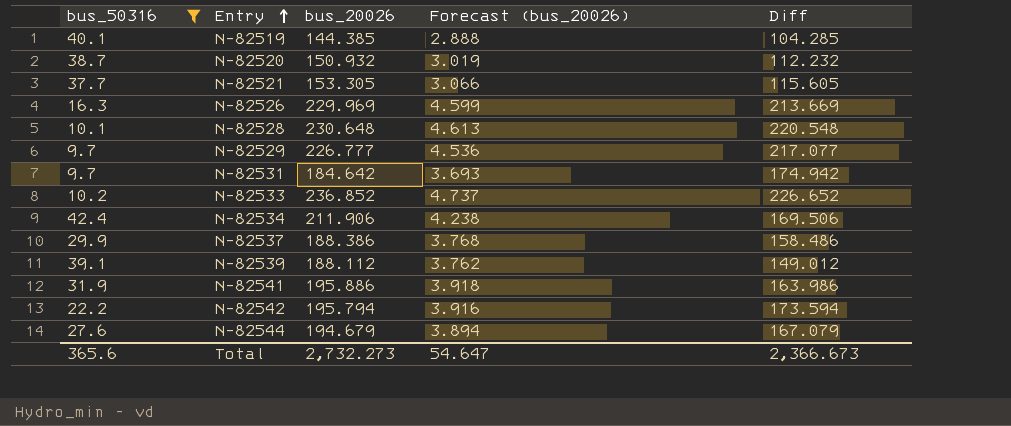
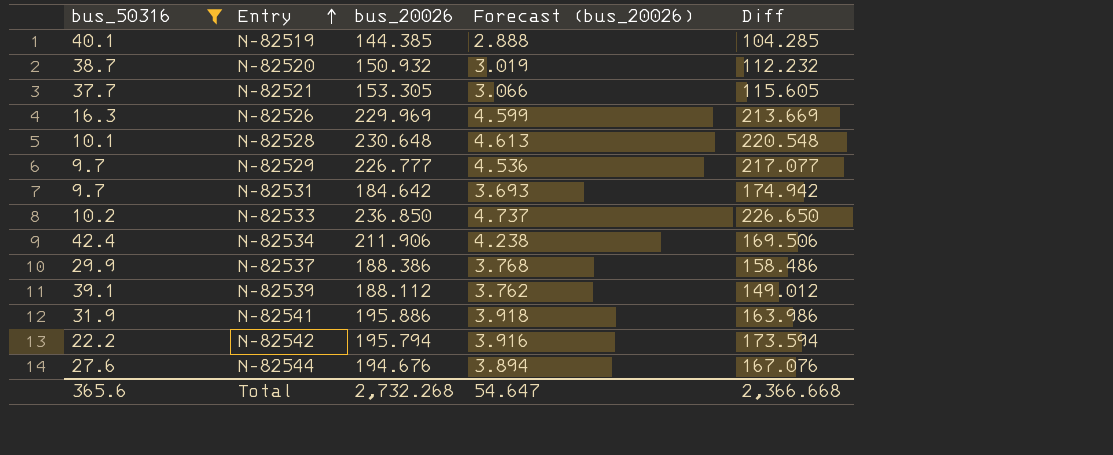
N-82533 | bus_20026: 236.852 -> 236.850
N-82533 | Diff: 226.652 -> 226.650
N-82544 | bus_20026: 194.679 -> 194.676
N-82544 | Diff: 167.079 -> 167.076
Total | bus_20026: 2,732.273 -> 2,732.268
Total | Diff: 2,366.673 -> 2,366.668

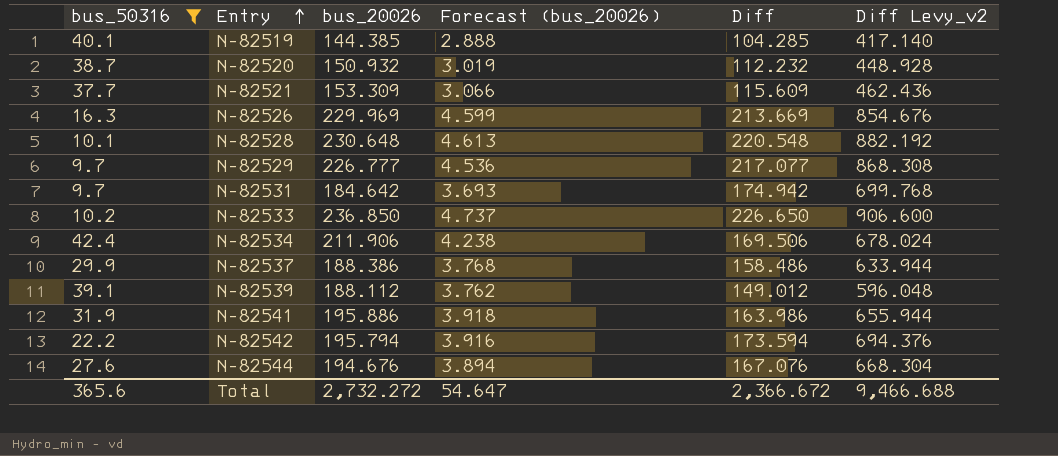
column Diff Levy_v2 | formula: none -> [Diff] * 4
N-82521 | bus_20026: 153.305 -> 153.309
N-82521 | Diff: 115.605 -> 115.609
Total | bus_20026: 2,732.268 -> 2,732.272
Total | Diff: 2,366.668 -> 2,366.672

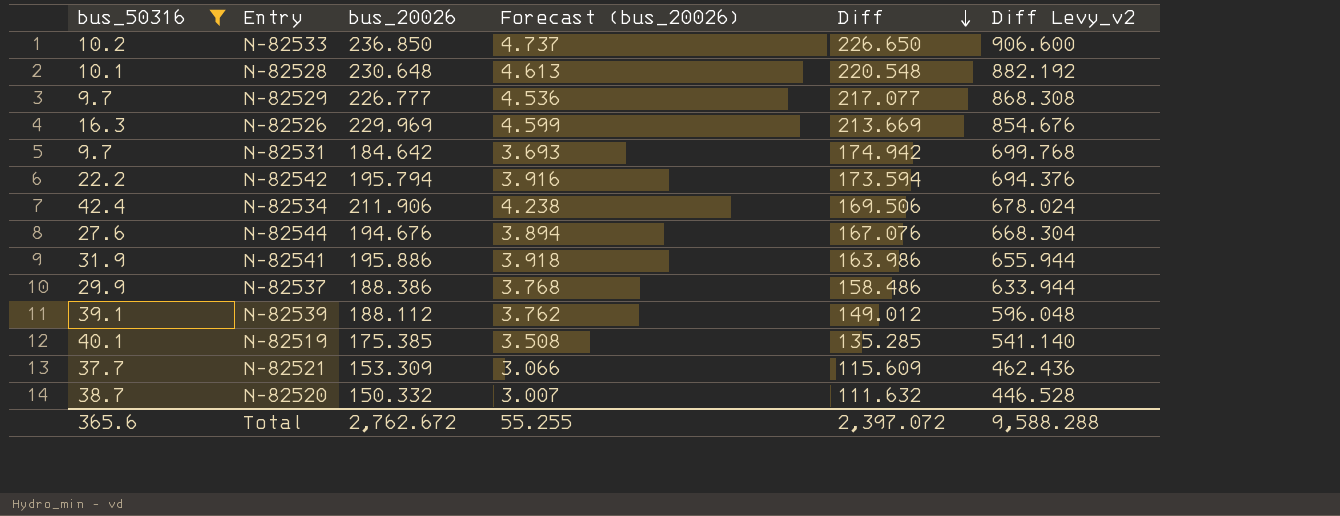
row order: Entry ascending -> Diff descending
N-82519 | bus_20026: 144.385 -> 175.385
N-82519 | Forecast (bus_20026): 2.888 -> 3.508
N-82519 | Diff: 104.285 -> 135.285
N-82519 | Diff Levy_v2: 417.140 -> 541.140
N-82520 | bus_20026: 150.932 -> 150.332
N-82520 | Forecast (bus_20026): 3.019 -> 3.007
N-82520 | Diff: 112.232 -> 111.632
N-82520 | Diff Levy_v2: 448.928 -> 446.528
Total | bus_20026: 2,732.272 -> 2,762.672
Total | Forecast (bus_20026): 54.647 -> 55.255
Total | Diff: 2,366.672 -> 2,397.072
Total | Diff Levy_v2: 9,466.688 -> 9,588.288

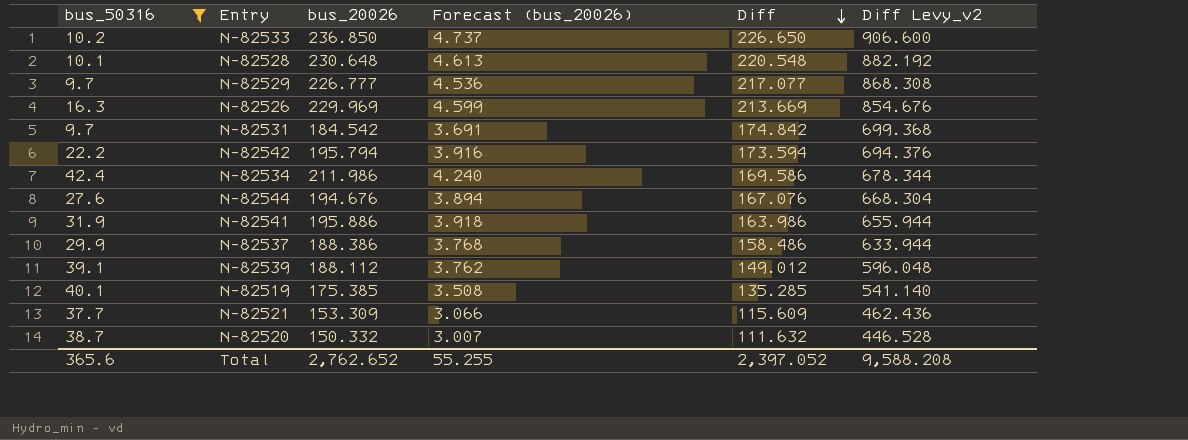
N-82531 | bus_20026: 184.642 -> 184.542
N-82531 | Forecast (bus_20026): 3.693 -> 3.691
N-82531 | Diff: 174.942 -> 174.842
N-82531 | Diff Levy_v2: 699.768 -> 699.368
N-82534 | bus_20026: 211.906 -> 211.986
N-82534 | Forecast (bus_20026): 4.238 -> 4.240
N-82534 | Diff: 169.506 -> 169.586
N-82534 | Diff Levy_v2: 678.024 -> 678.344
Total | bus_20026: 2,762.672 -> 2,762.652
Total | Diff: 2,397.072 -> 2,397.052
Total | Diff Levy_v2: 9,588.288 -> 9,588.208

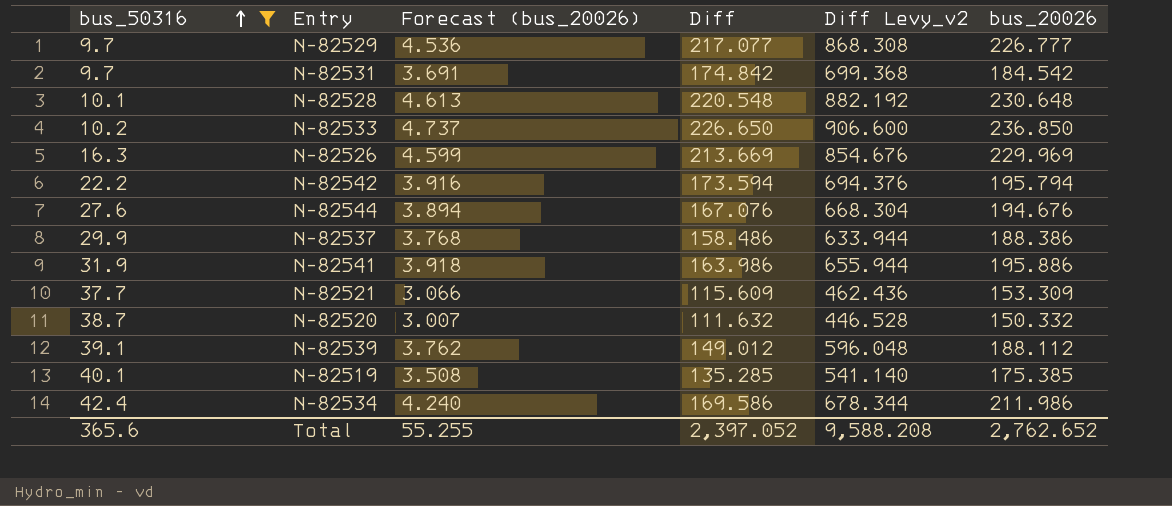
row order: Diff descending -> bus_50316 ascending
column bus_20026 | position: 3 -> 6

